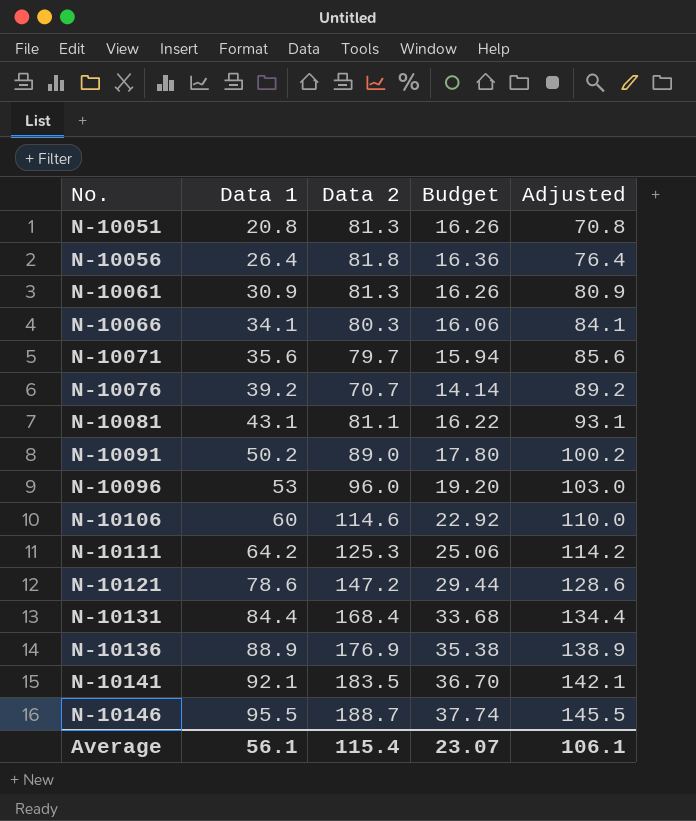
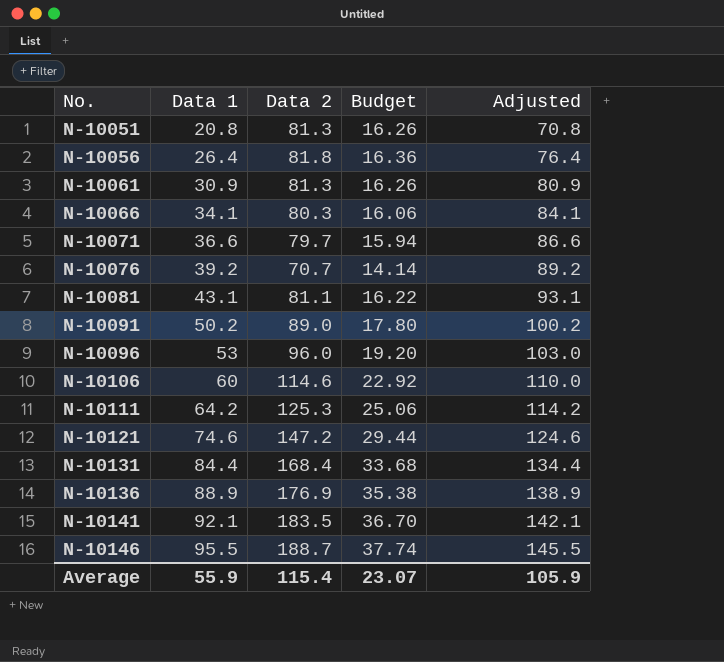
N-10071 | Data 1: 35.6 -> 36.6
N-10071 | Adjusted: 85.6 -> 86.6
N-10121 | Data 1: 78.6 -> 74.6
N-10121 | Adjusted: 128.6 -> 124.6
Average | Data 1: 56.1 -> 55.9
Average | Adjusted: 106.1 -> 105.9

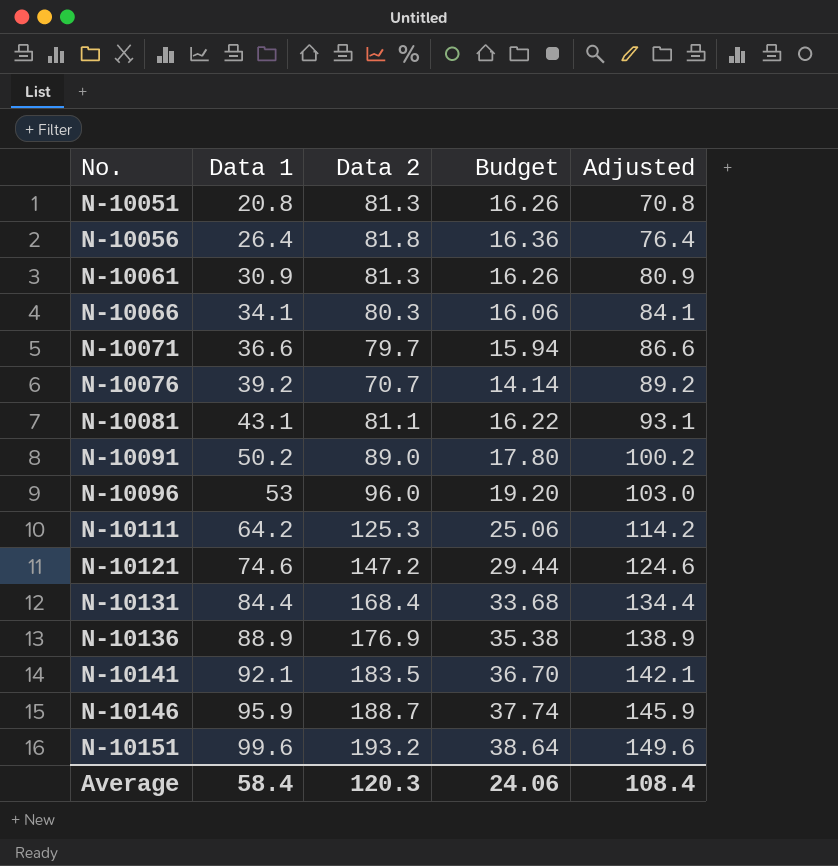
row N-10106: 60 | 114.6 | 22.92 | 110.0 -> none
N-10146 | Data 1: 95.5 -> 95.9
N-10146 | Adjusted: 145.5 -> 145.9
row N-10151: none -> 99.6 | 193.2 | 38.64 | 149.6
Average | Data 1: 55.9 -> 58.4
Average | Data 2: 115.4 -> 120.3
Average | Budget: 23.07 -> 24.06
Average | Adjusted: 105.9 -> 108.4

